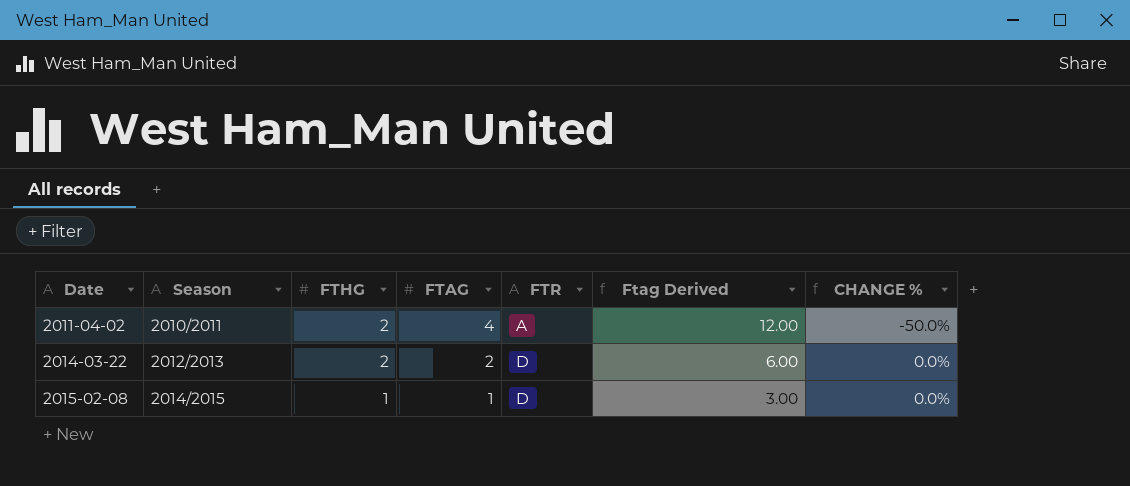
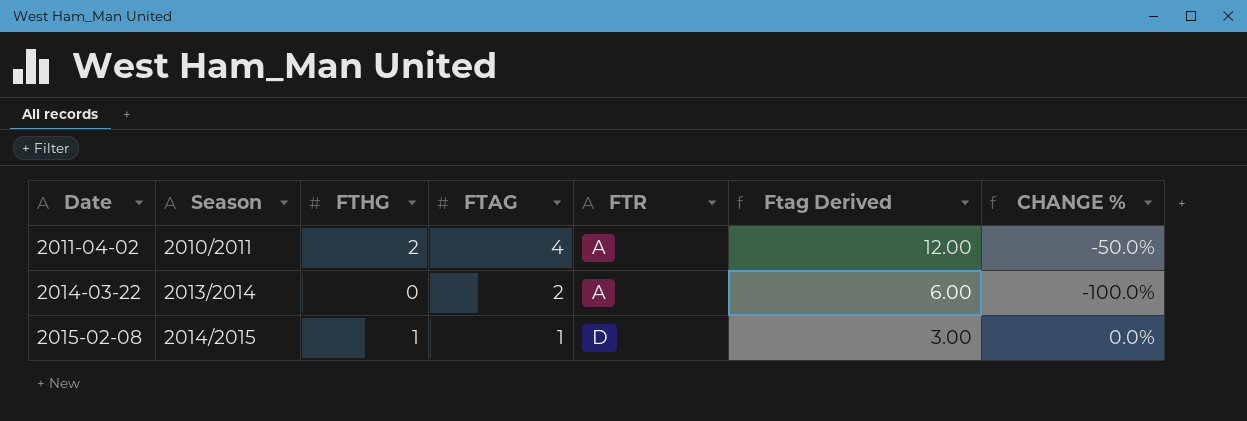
2014-03-22 | Season: 2012/2013 -> 2013/2014
2014-03-22 | FTHG: 2 -> 0
2014-03-22 | FTR: D -> A
2014-03-22 | CHANGE %: 0.0% -> -100.0%

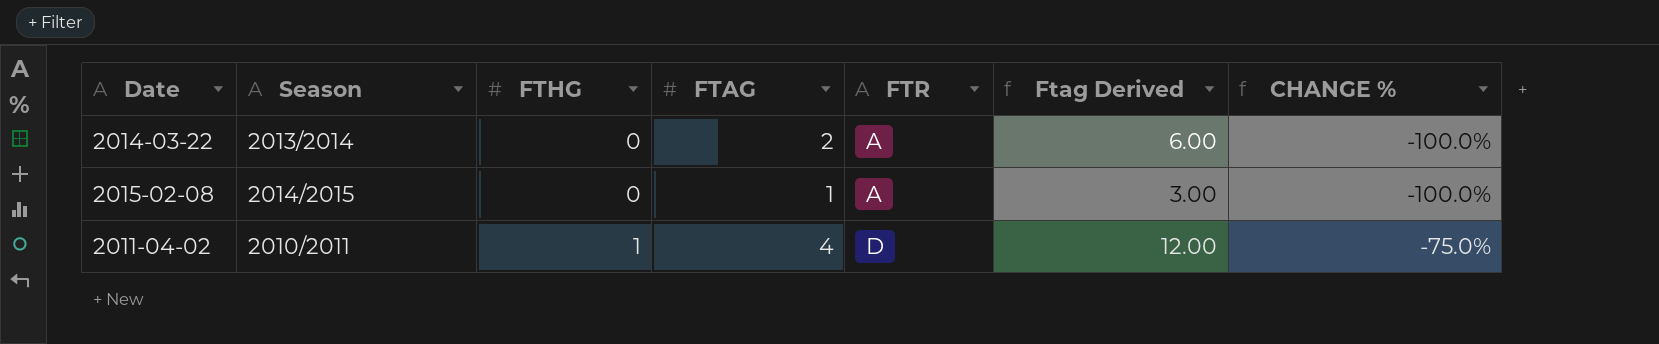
row order: Date ascending -> FTHG ascending
2015-02-08 | FTHG: 1 -> 0
2015-02-08 | FTR: D -> A
2015-02-08 | CHANGE %: 0.0% -> -100.0%
2011-04-02 | FTHG: 2 -> 1
2011-04-02 | FTR: A -> D
2011-04-02 | CHANGE %: -50.0% -> -75.0%

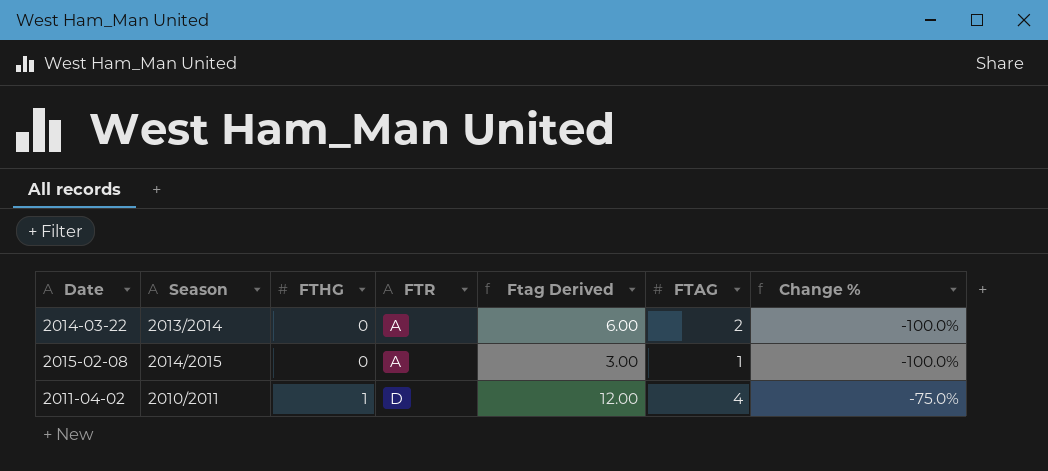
column FTAG | position: 4 -> 6
column name: CHANGE % -> Change %

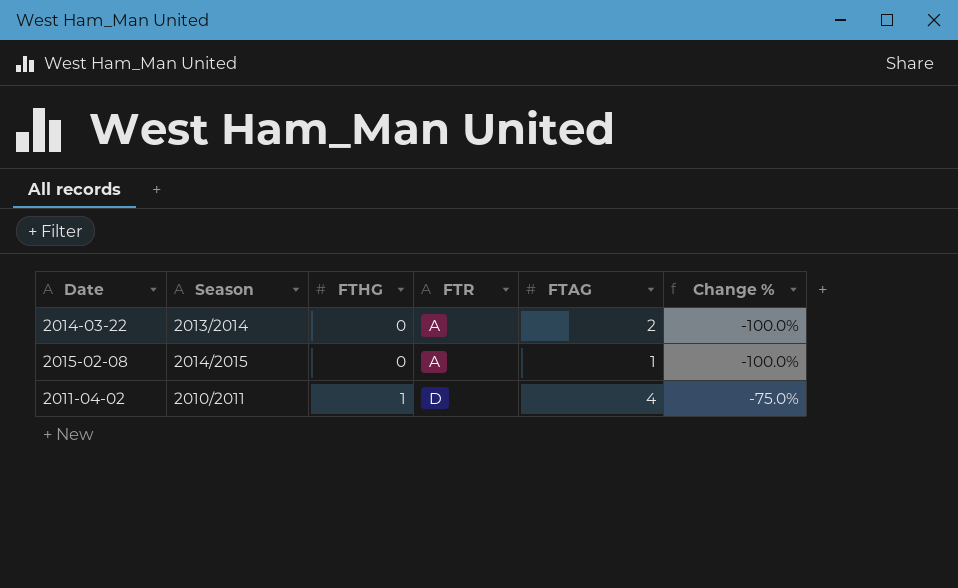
column Ftag Derived | formula: [FTAG] * 3 -> none

